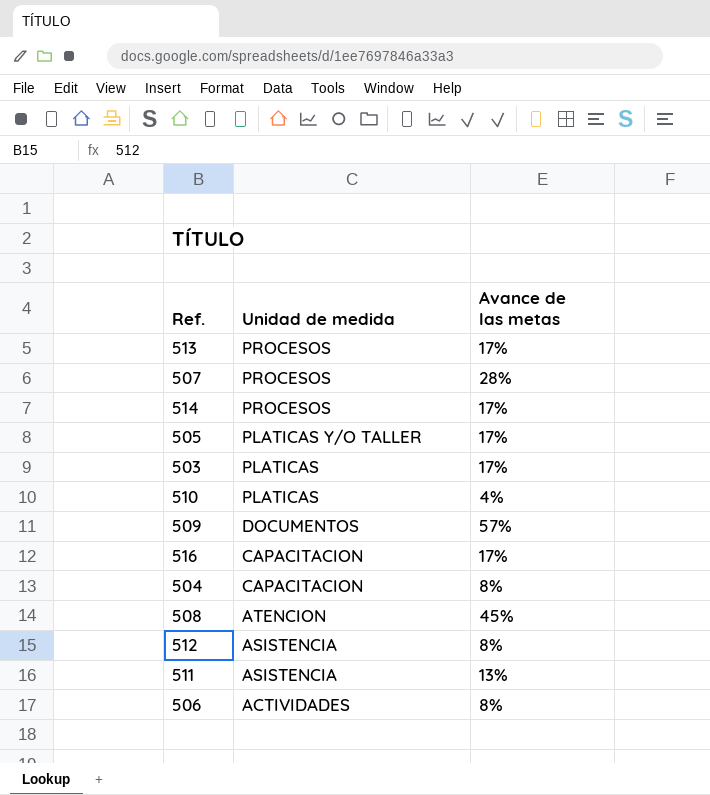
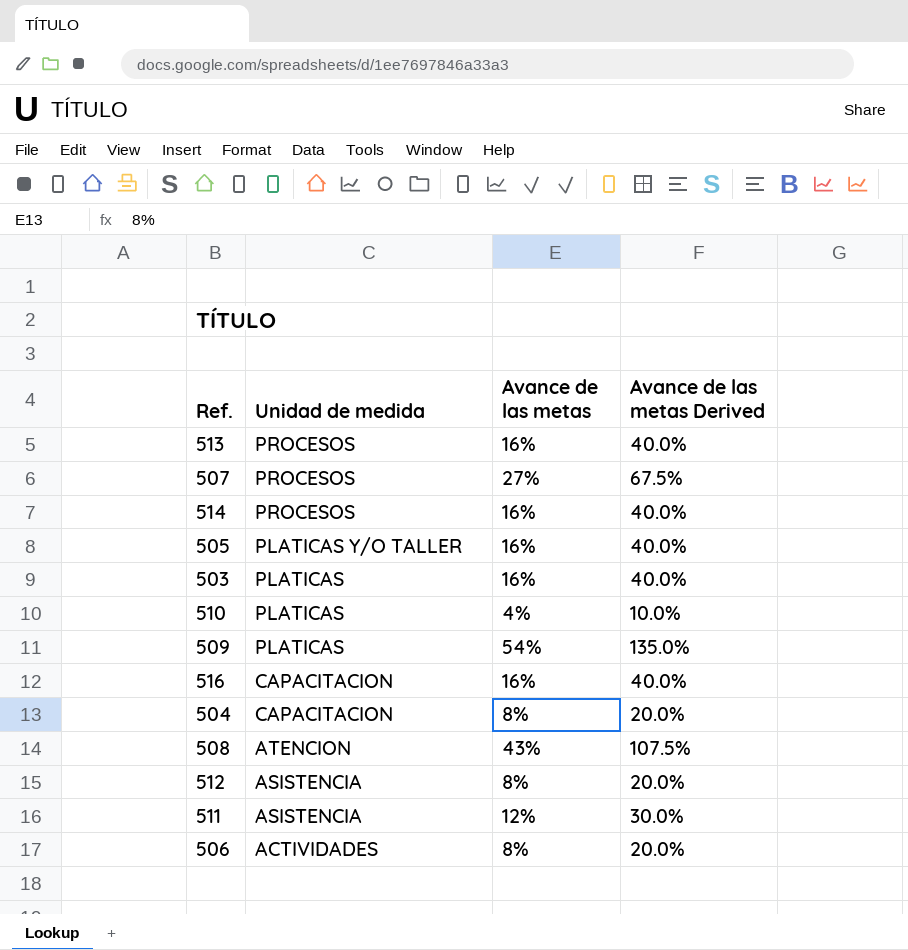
column Avance de las metas Derived | formula: none -> [Avance de las metas] * 2.5
513 | Avance de las metas: 17% -> 16%
507 | Avance de las metas: 28% -> 27%
514 | Avance de las metas: 17% -> 16%
505 | Avance de las metas: 17% -> 16%
503 | Avance de las metas: 17% -> 16%
509 | Unidad de medida: DOCUMENTOS -> PLATICAS
509 | Avance de las metas: 57% -> 54%
516 | Avance de las metas: 17% -> 16%
508 | Avance de las metas: 45% -> 43%
511 | Avance de las metas: 13% -> 12%

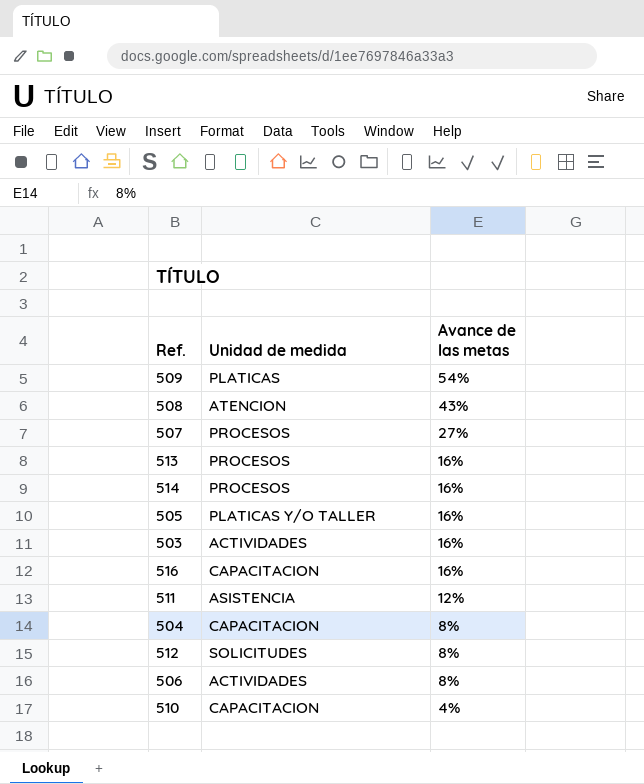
row order: Unidad de medida descending -> Avance de las metas descending
column Avance de las metas Derived | formula: [Avance de las metas] * 2.5 -> none
503 | Unidad de medida: PLATICAS -> ACTIVIDADES
512 | Unidad de medida: ASISTENCIA -> SOLICITUDES
510 | Unidad de medida: PLATICAS -> CAPACITACION

